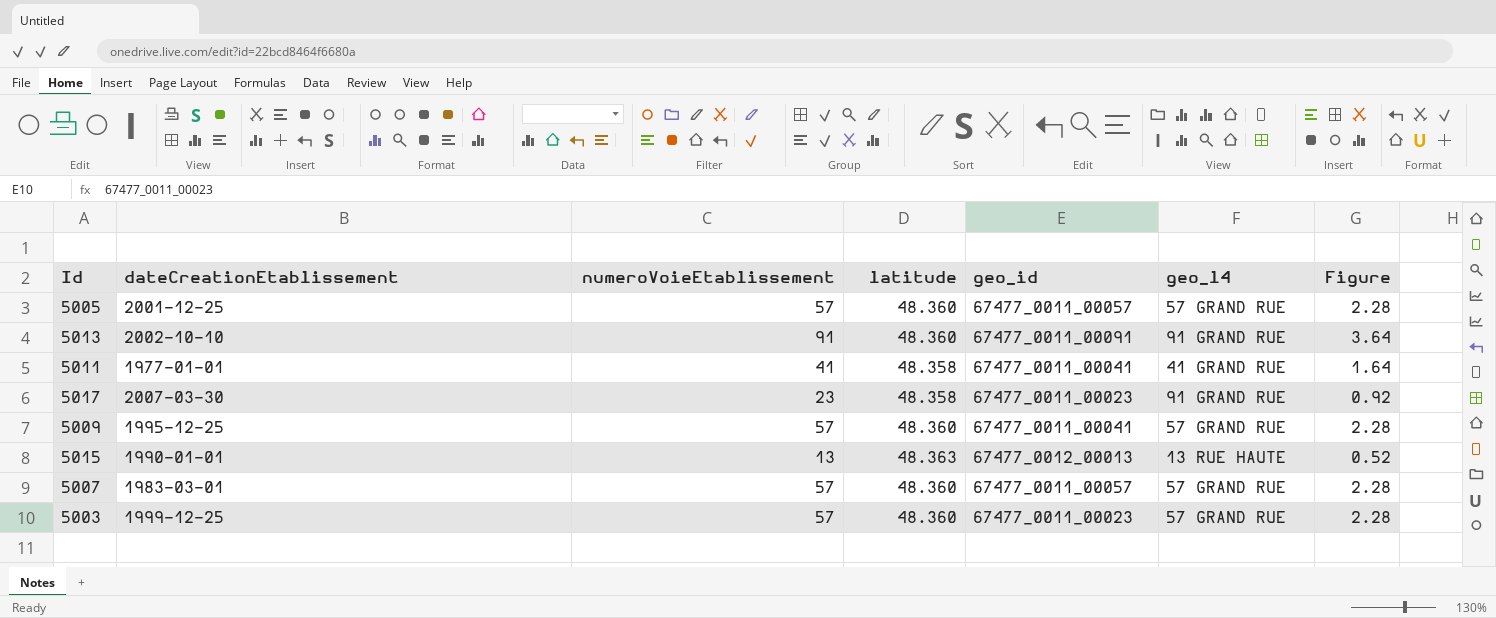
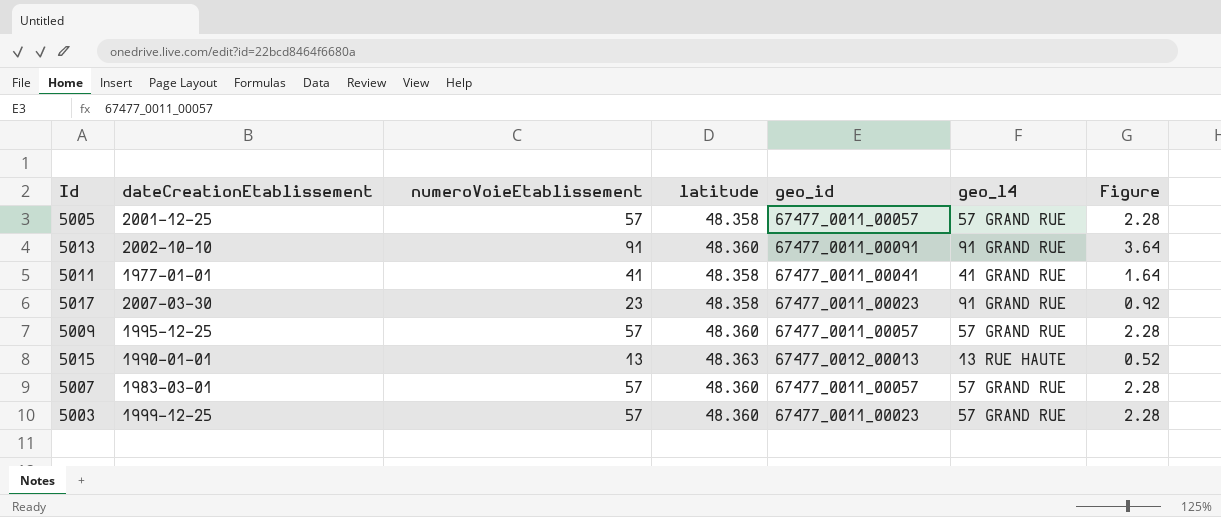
5005 | latitude: 48.360 -> 48.358
5009 | geo_id: 67477_0011_00041 -> 67477_0011_00057

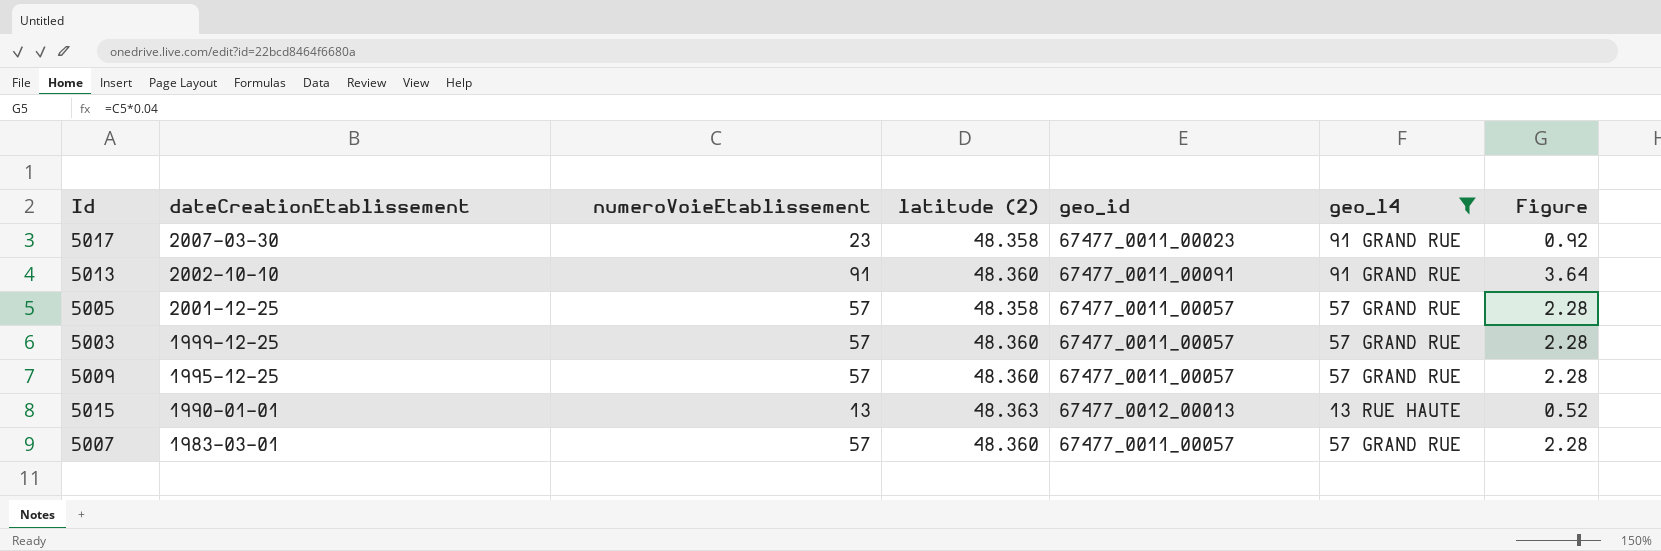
filter: none -> geo_l4 != 41 GRAND RUE
row order: none -> dateCreationEtablissement descending
column name: latitude -> latitude (2)
5003 | geo_id: 67477_0011_00023 -> 67477_0011_00057

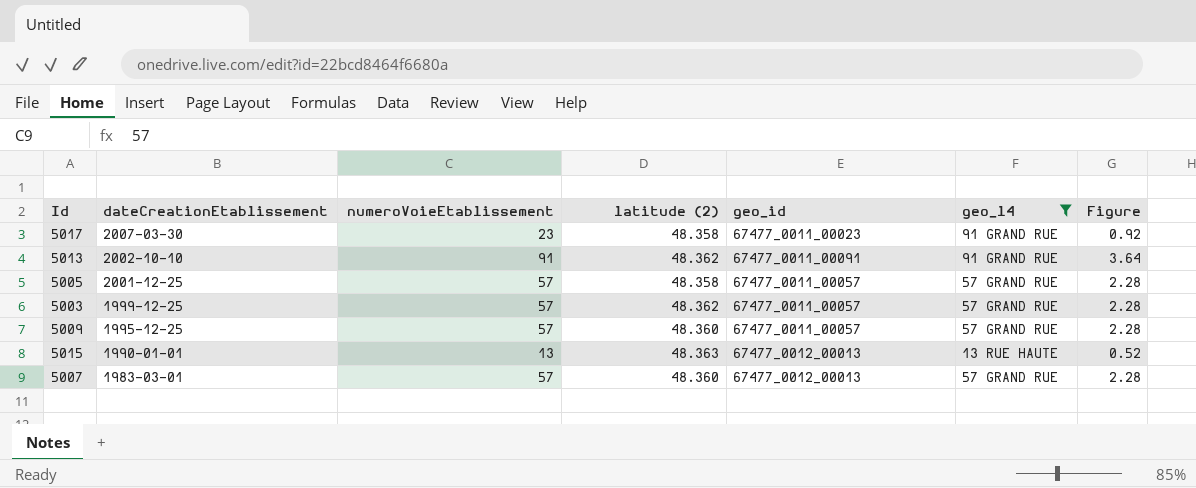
5013 | latitude (2): 48.360 -> 48.362
5003 | latitude (2): 48.360 -> 48.362
5007 | geo_id: 67477_0011_00057 -> 67477_0012_00013

